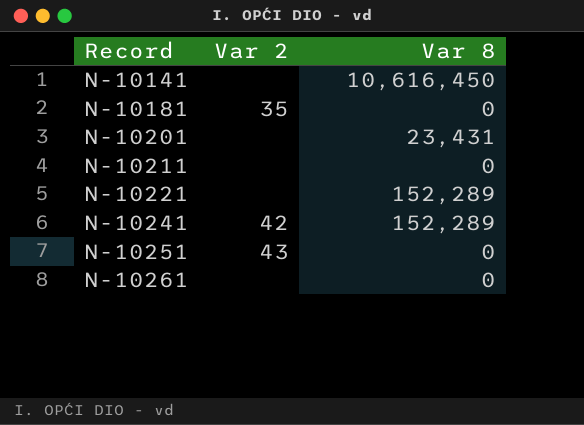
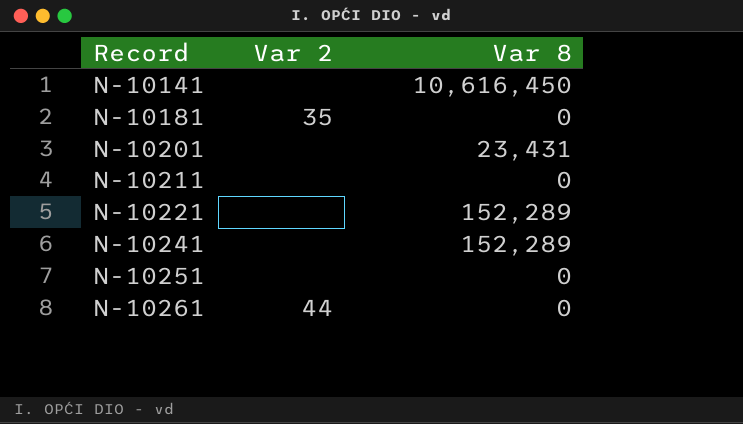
N-10241 | Var 2: 42 -> none
N-10251 | Var 2: 43 -> none
N-10261 | Var 2: none -> 44

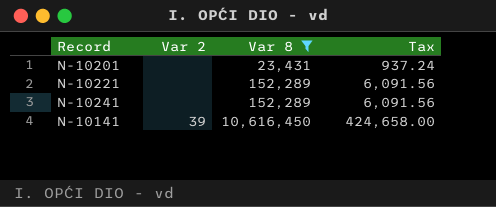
filter: none -> Var 8 != 0
row order: Record ascending -> Var 8 ascending
column Tax | formula: none -> [Var 8] * 0.04
N-10141 | Var 2: none -> 39

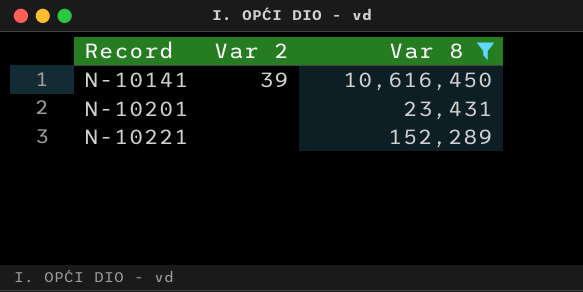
row order: Var 8 ascending -> Record ascending
column Tax | formula: [Var 8] * 0.04 -> none
row N-10241: none | 152,289 | 6,091.56 -> none

